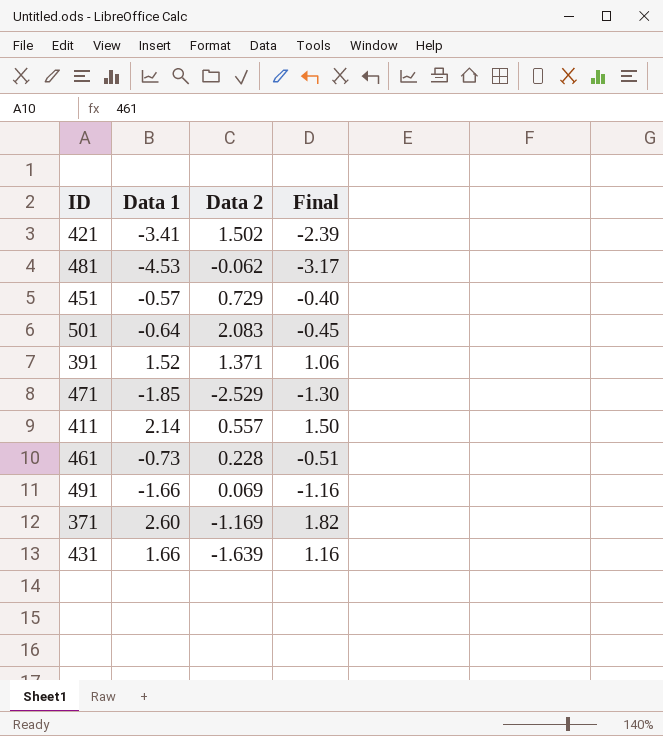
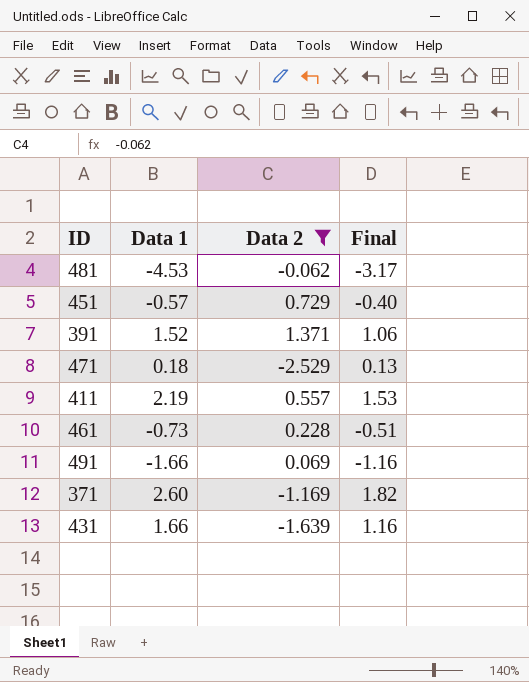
filter: none -> Data 2 <= 1.371
471 | Data 1: -1.85 -> 0.18
471 | Final: -1.30 -> 0.13
411 | Data 1: 2.14 -> 2.19
411 | Final: 1.50 -> 1.53

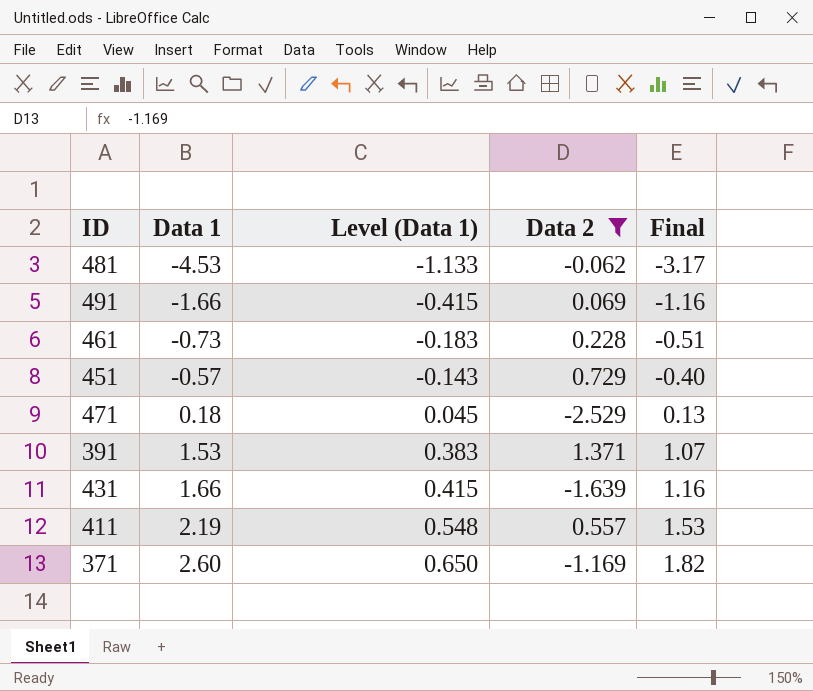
row order: none -> Data 1 ascending
column Level (Data 1) | formula: none -> [Data 1] * 0.25
391 | Data 1: 1.52 -> 1.53
391 | Final: 1.06 -> 1.07

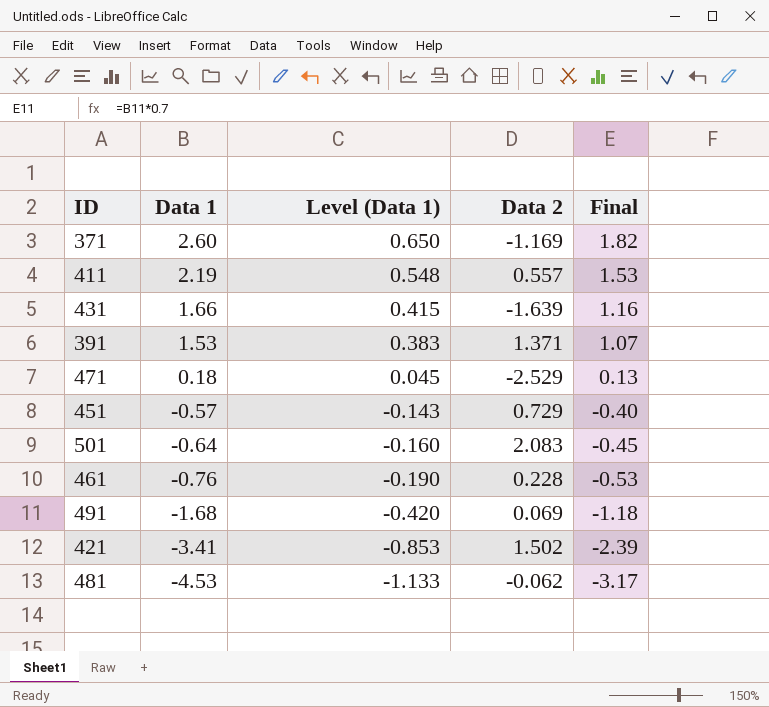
filter: Data 2 <= 1.371 -> none
row order: Data 1 ascending -> Data 1 descending
461 | Data 1: -0.73 -> -0.76
461 | Level (Data 1): -0.183 -> -0.190
461 | Final: -0.51 -> -0.53
491 | Data 1: -1.66 -> -1.68
491 | Level (Data 1): -0.415 -> -0.420
491 | Final: -1.16 -> -1.18

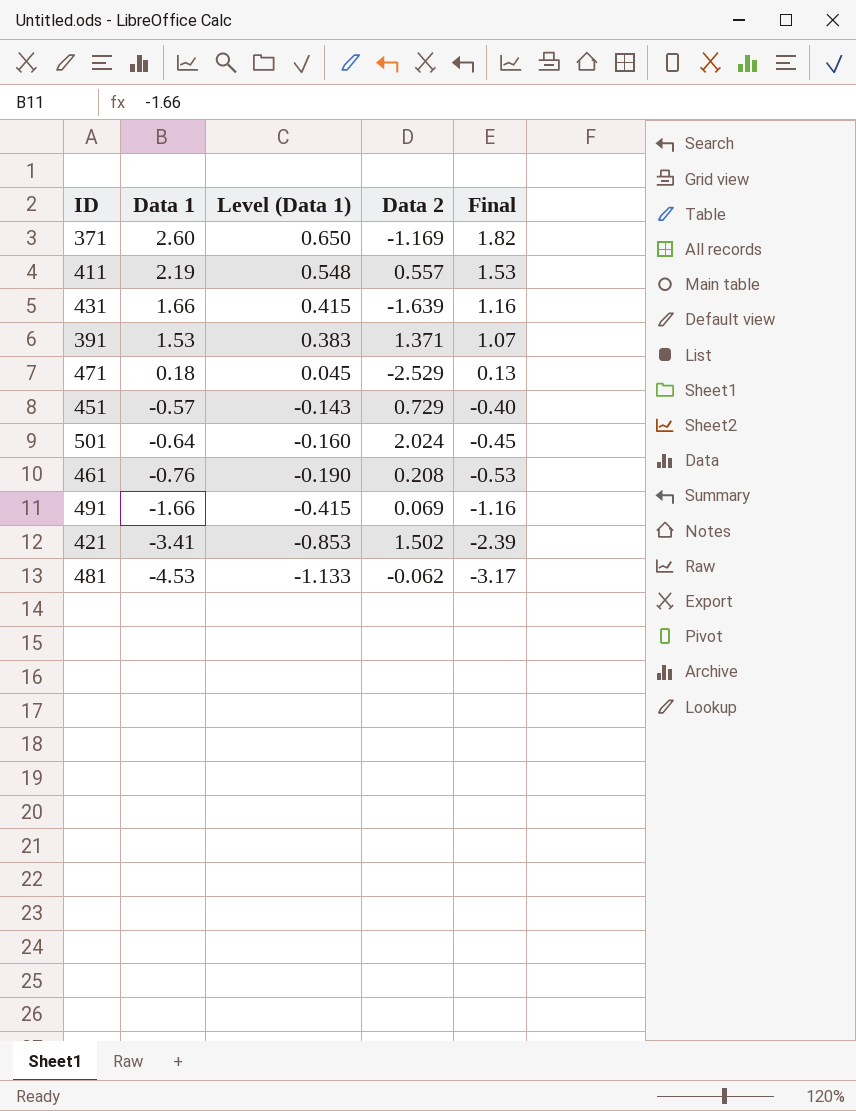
501 | Data 2: 2.083 -> 2.024
461 | Data 2: 0.228 -> 0.208
491 | Data 1: -1.68 -> -1.66
491 | Level (Data 1): -0.420 -> -0.415
491 | Final: -1.18 -> -1.16

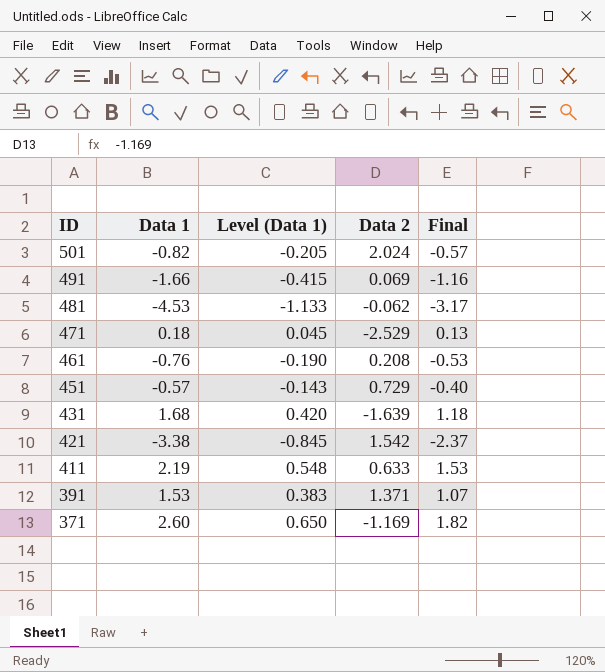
row order: Data 1 descending -> ID descending
501 | Data 1: -0.64 -> -0.82
501 | Level (Data 1): -0.160 -> -0.205
501 | Final: -0.45 -> -0.57
431 | Data 1: 1.66 -> 1.68
431 | Level (Data 1): 0.415 -> 0.420
431 | Final: 1.16 -> 1.18
421 | Data 1: -3.41 -> -3.38
421 | Level (Data 1): -0.853 -> -0.845
421 | Data 2: 1.502 -> 1.542
421 | Final: -2.39 -> -2.37
411 | Data 2: 0.557 -> 0.633

